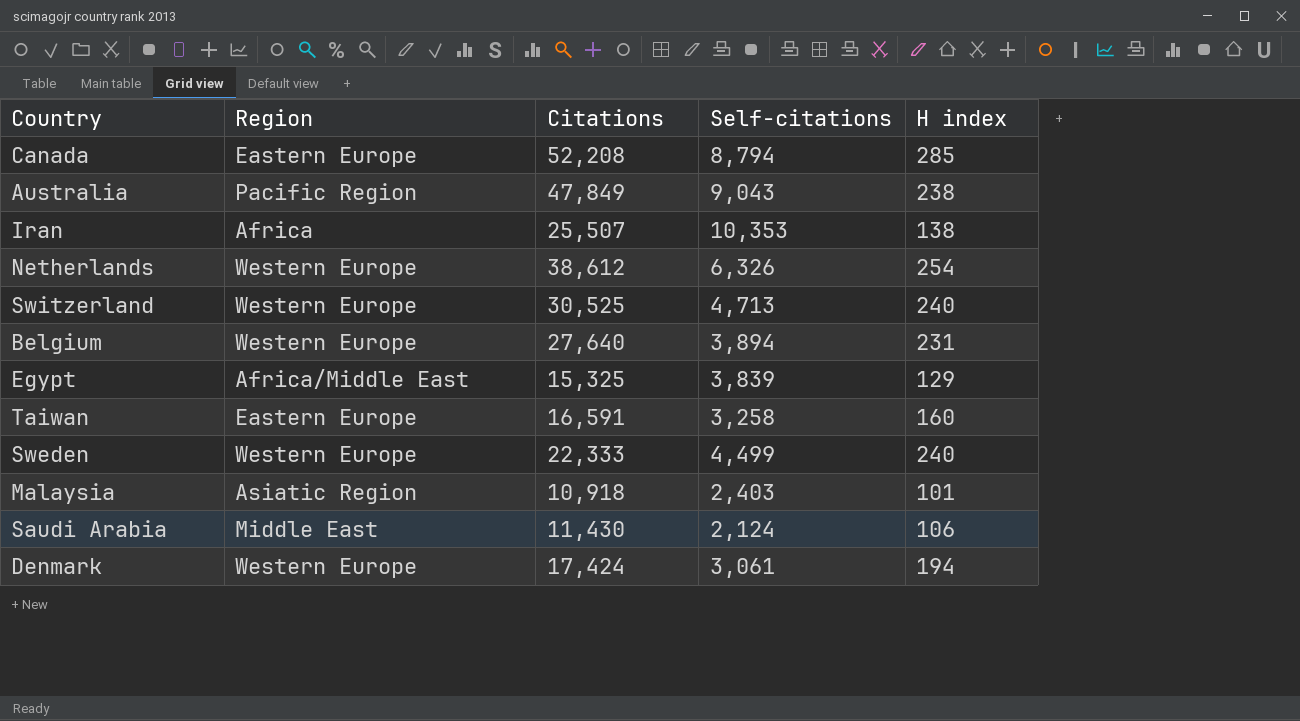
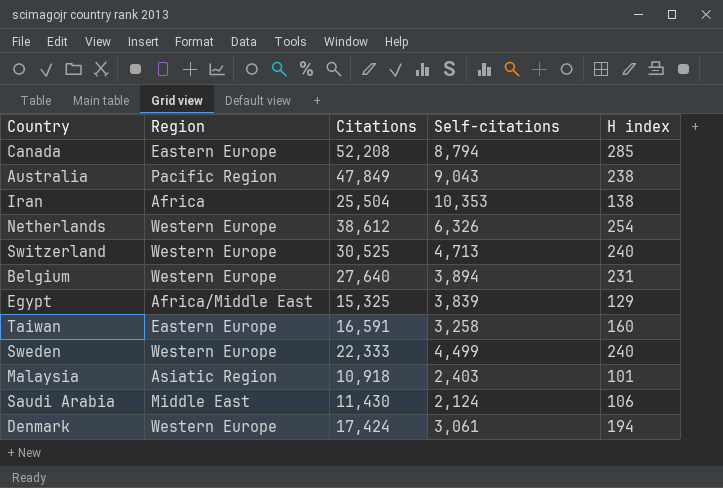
Iran | Citations: 25,507 -> 25,504

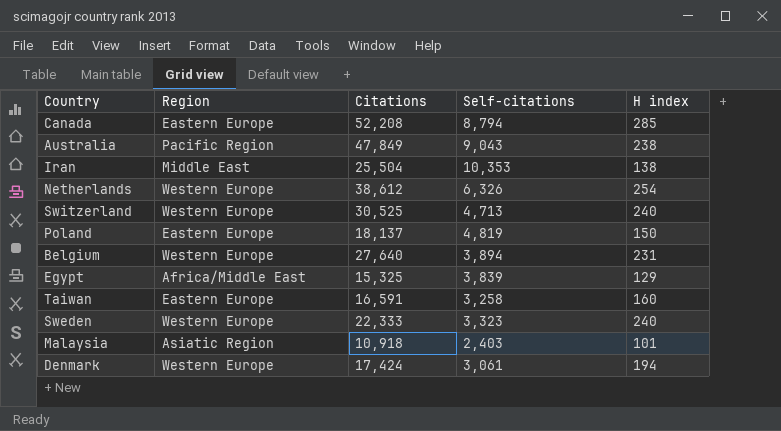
row Saudi Arabia: Middle East | 11,430 | 2,124 | 106 -> none
Iran | Region: Africa -> Middle East
row Poland: none -> Eastern Europe | 18,137 | 4,819 | 150
Sweden | Self-citations: 4,499 -> 3,323

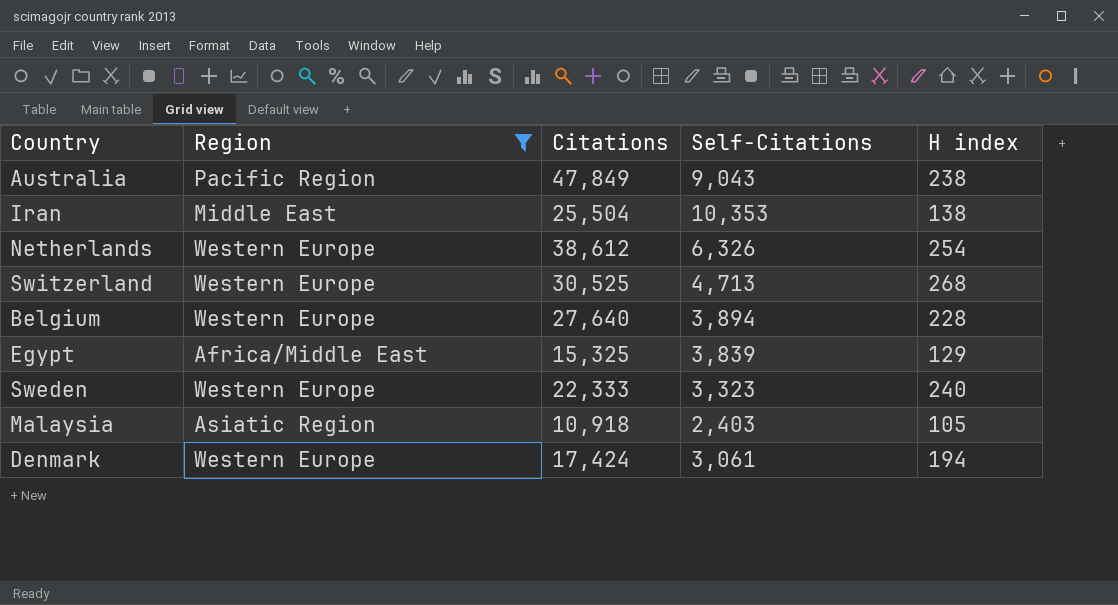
filter: none -> Region != Eastern Europe
column name: Self-citations -> Self-Citations
Switzerland | H index: 240 -> 268
Belgium | H index: 231 -> 228
Malaysia | H index: 101 -> 105

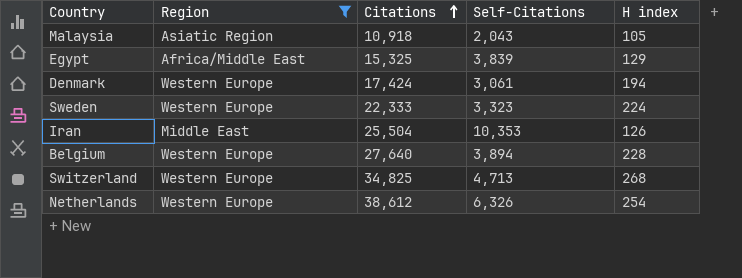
row order: none -> Citations ascending
row Australia: Pacific Region | 47,849 | 9,043 | 238 -> none
Malaysia | Self-Citations: 2,403 -> 2,043
Sweden | H index: 240 -> 224
Iran | H index: 138 -> 126
Switzerland | Citations: 30,525 -> 34,825

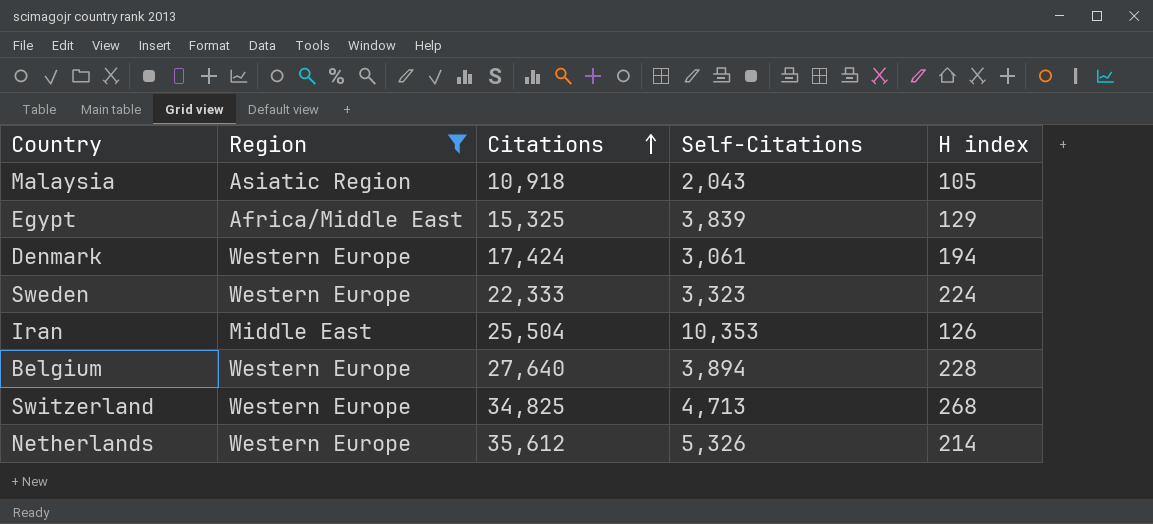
Netherlands | Citations: 38,612 -> 35,612
Netherlands | Self-Citations: 6,326 -> 5,326
Netherlands | H index: 254 -> 214

